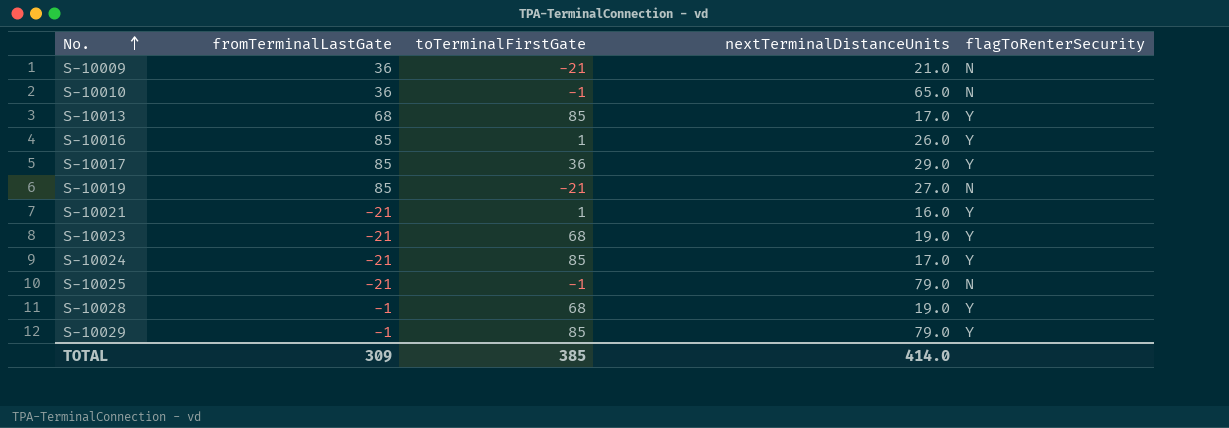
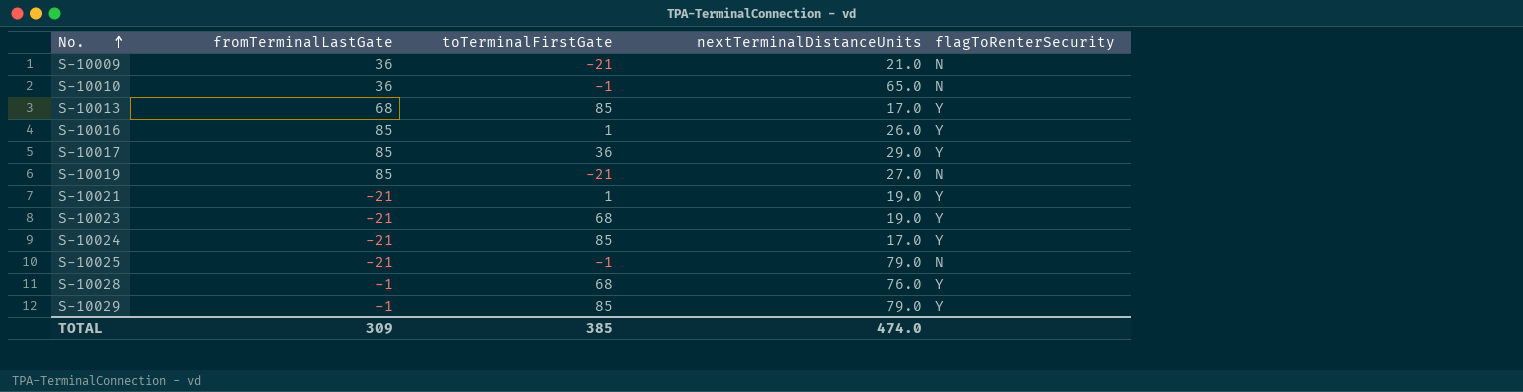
S-10021 | nextTerminalDistanceUnits: 16.0 -> 19.0
S-10028 | nextTerminalDistanceUnits: 19.0 -> 76.0
TOTAL | nextTerminalDistanceUnits: 414.0 -> 474.0

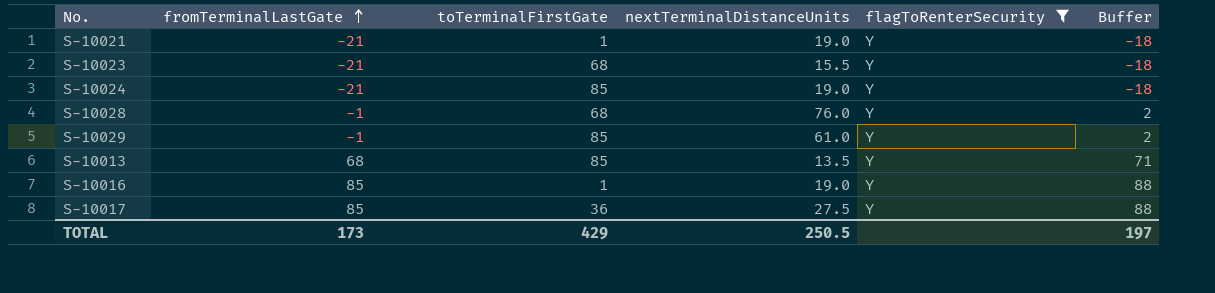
filter: none -> flagToRenterSecurity = Y
row order: No. ascending -> fromTerminalLastGate ascending
column Buffer | formula: none -> [fromTerminalLastGate] + 3
S-10023 | nextTerminalDistanceUnits: 19.0 -> 15.5
S-10024 | nextTerminalDistanceUnits: 17.0 -> 19.0
S-10029 | nextTerminalDistanceUnits: 79.0 -> 61.0
S-10013 | nextTerminalDistanceUnits: 17.0 -> 13.5
S-10016 | nextTerminalDistanceUnits: 26.0 -> 19.0
S-10017 | nextTerminalDistanceUnits: 29.0 -> 27.5
TOTAL | fromTerminalLastGate: 309 -> 173
TOTAL | toTerminalFirstGate: 385 -> 429
TOTAL | nextTerminalDistanceUnits: 474.0 -> 250.5

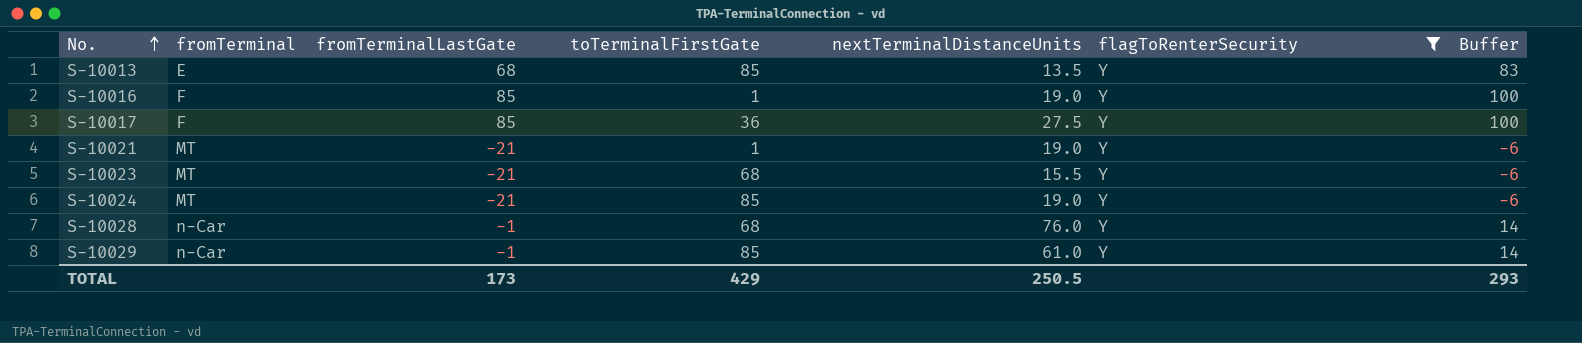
row order: fromTerminalLastGate ascending -> No. ascending
column fromTerminal | position: none -> 2
column Buffer | formula: [fromTerminalLastGate] + 3 -> [fromTerminalLastGate] + 15
TOTAL | Buffer: 197 -> 293

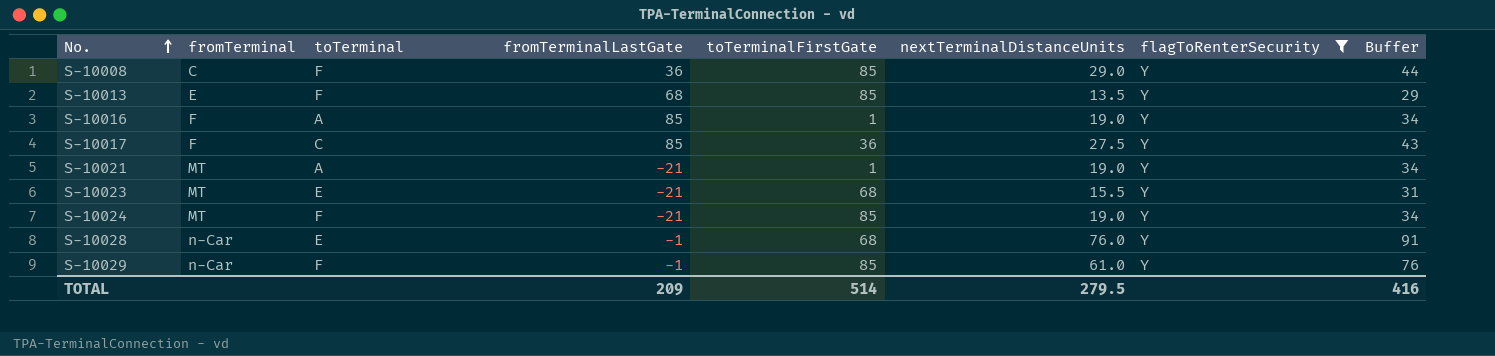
column toTerminal | position: none -> 3
column Buffer | formula: [fromTerminalLastGate] + 15 -> [nextTerminalDistanceUnits] + 15
row S-10008: none -> C | F | 36 | 85 | 29.0 | Y | 44
TOTAL | fromTerminalLastGate: 173 -> 209
TOTAL | toTerminalFirstGate: 429 -> 514
TOTAL | nextTerminalDistanceUnits: 250.5 -> 279.5
TOTAL | Buffer: 293 -> 416

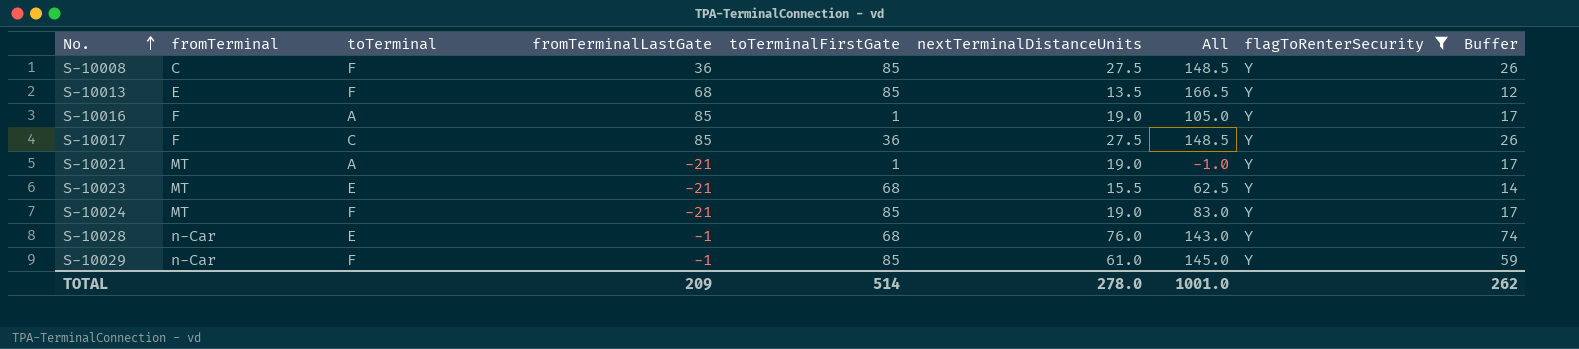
column All | formula: none -> [fromTerminalLastGate] + [toTerminalFirstGate] + [nextTerminalDistanceUnits]
column Buffer | formula: [nextTerminalDistanceUnits] + 15 -> [nextTerminalDistanceUnits] - 2
S-10008 | nextTerminalDistanceUnits: 29.0 -> 27.5
TOTAL | nextTerminalDistanceUnits: 279.5 -> 278.0
TOTAL | Buffer: 416 -> 262

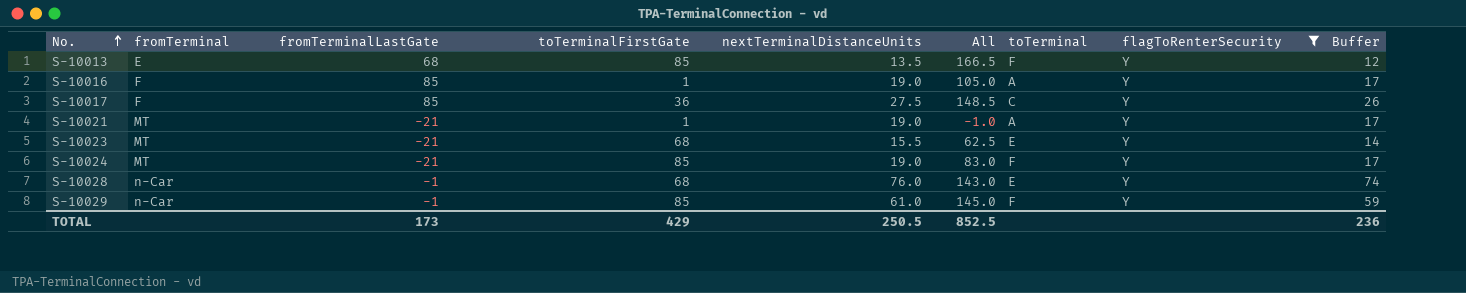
column toTerminal | position: 3 -> 7
row S-10008: C | F | 36 | 85 | 27.5 | 148.5 | Y | 26 -> none
TOTAL | fromTerminalLastGate: 209 -> 173
TOTAL | toTerminalFirstGate: 514 -> 429
TOTAL | nextTerminalDistanceUnits: 278.0 -> 250.5
TOTAL | All: 1001.0 -> 852.5
TOTAL | Buffer: 262 -> 236

